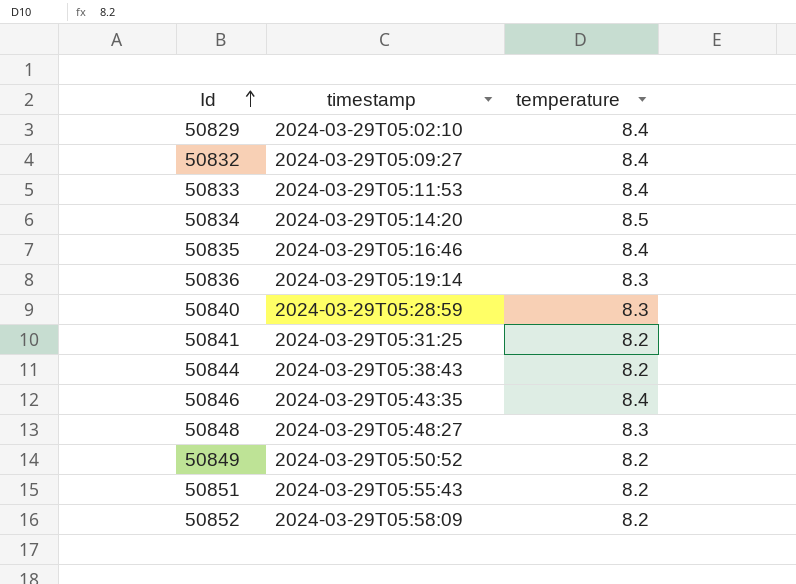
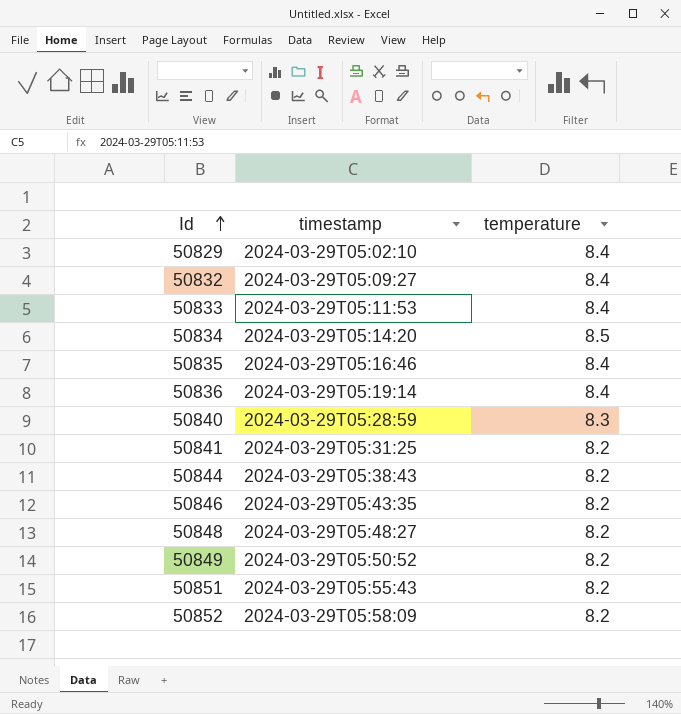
50836 | temperature: 8.3 -> 8.4
50846 | temperature: 8.4 -> 8.2
50848 | temperature: 8.3 -> 8.2

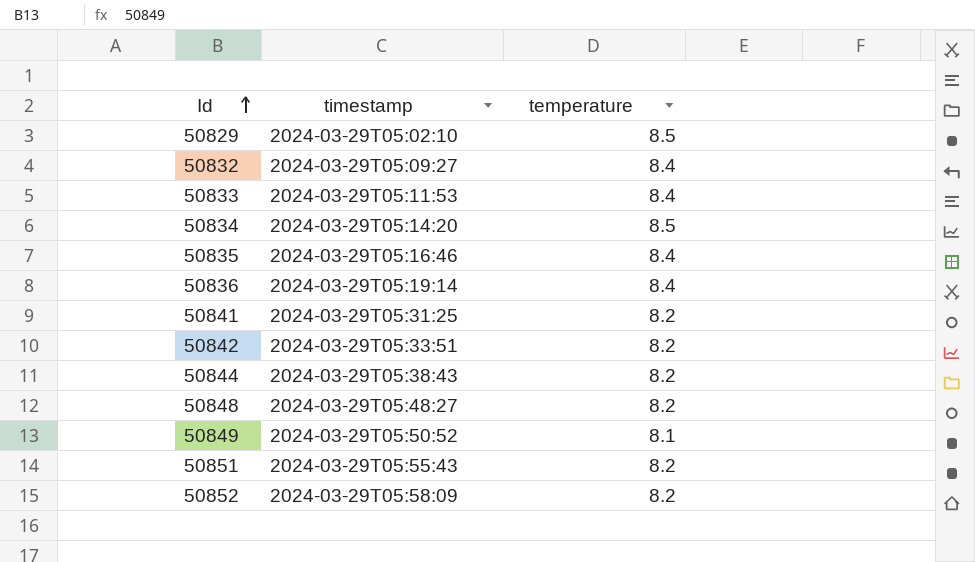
row 50840: 2024-03-29T05:28:59 | 8.3 -> none
row 50846: 2024-03-29T05:43:35 | 8.2 -> none
50829 | temperature: 8.4 -> 8.5
row 50842: none -> 2024-03-29T05:33:51 | 8.2
50849 | temperature: 8.2 -> 8.1

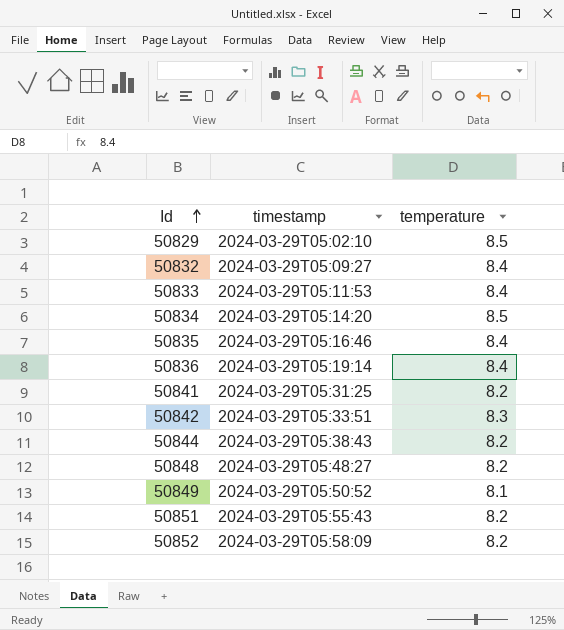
50842 | temperature: 8.2 -> 8.3

